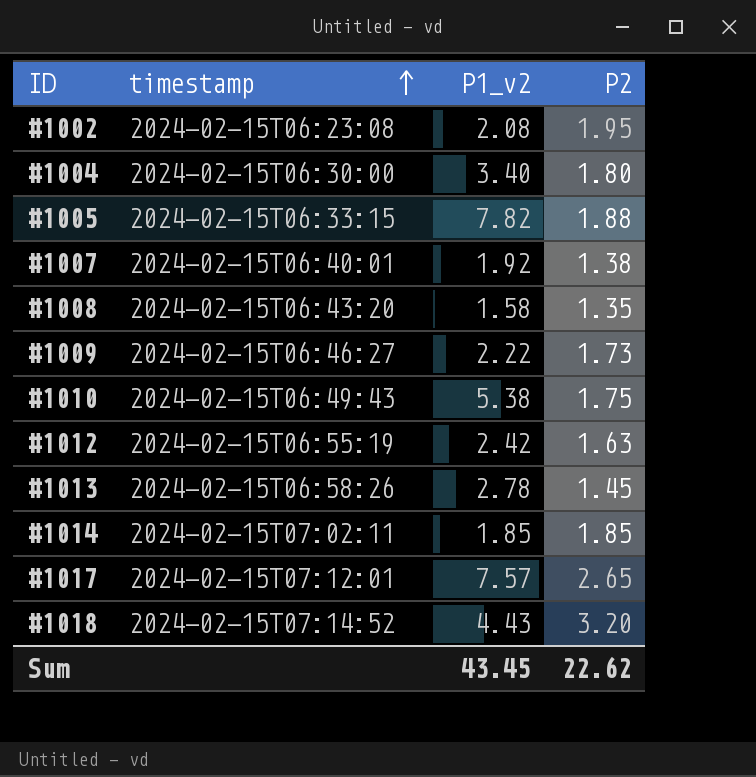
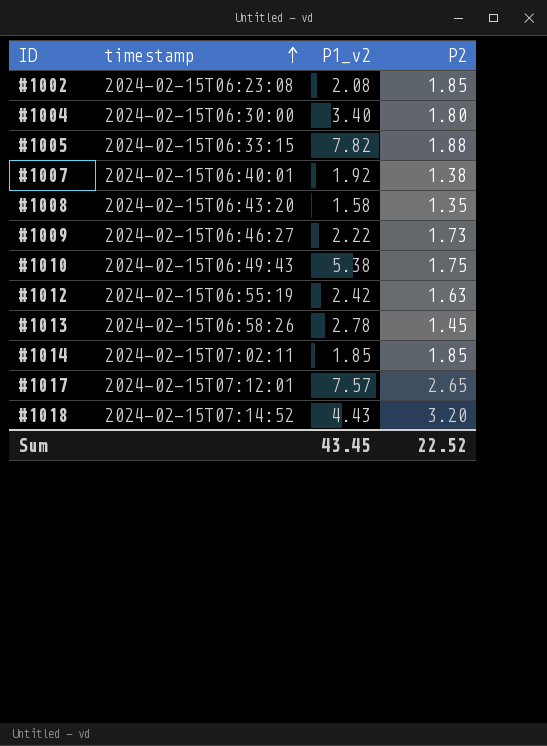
#1002 | P2: 1.95 -> 1.85
Sum | P2: 22.62 -> 22.52

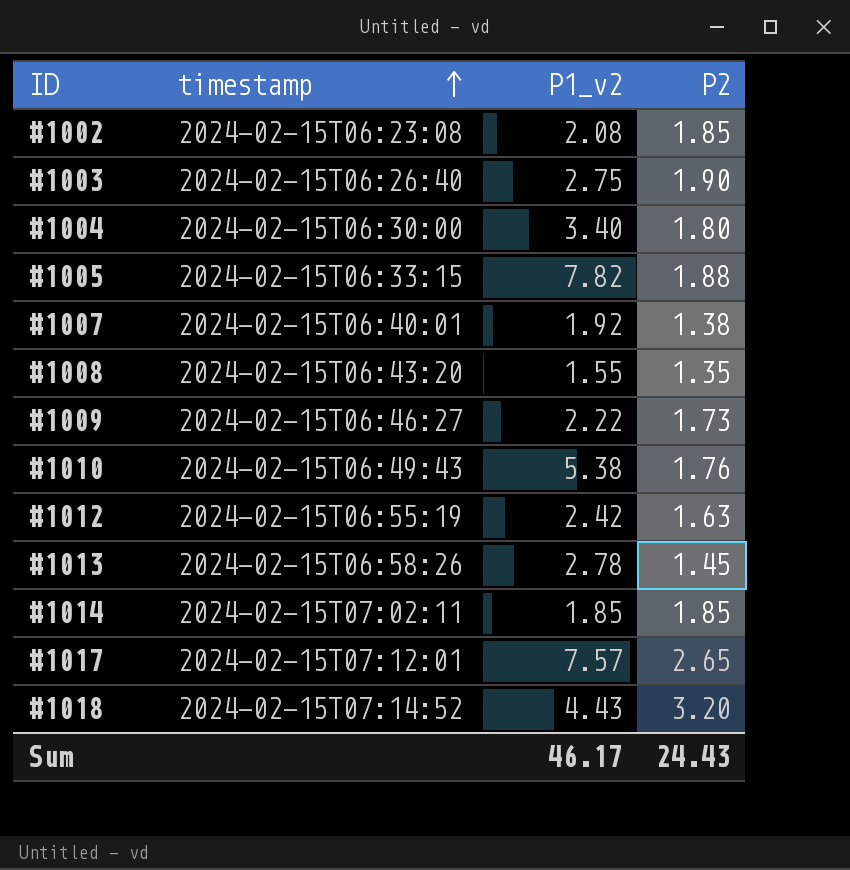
row #1003: none -> 2024-02-15T06:26:40 | 2.75 | 1.90
#1008 | P1_v2: 1.58 -> 1.55
#1010 | P2: 1.75 -> 1.76
Sum | P1_v2: 43.45 -> 46.17
Sum | P2: 22.52 -> 24.43

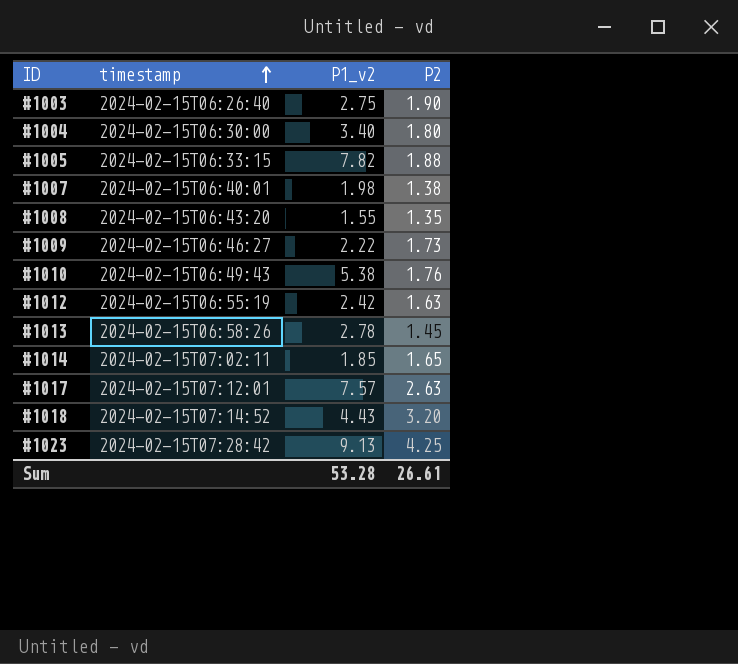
row #1002: 2024-02-15T06:23:08 | 2.08 | 1.85 -> none
#1007 | P1_v2: 1.92 -> 1.98
#1014 | P2: 1.85 -> 1.65
#1017 | P2: 2.65 -> 2.63
row #1023: none -> 2024-02-15T07:28:42 | 9.13 | 4.25
Sum | P1_v2: 46.17 -> 53.28
Sum | P2: 24.43 -> 26.61

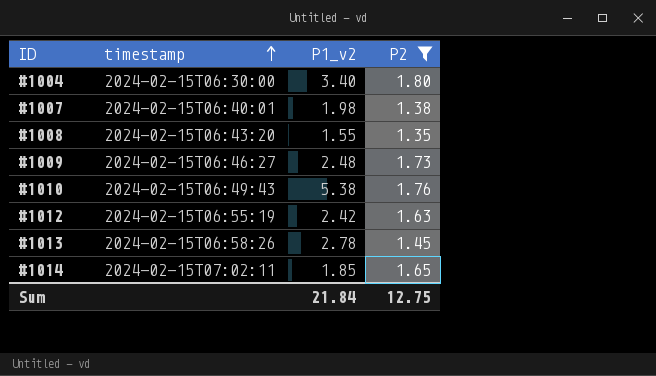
filter: none -> P2 <= 1.80
#1009 | P1_v2: 2.22 -> 2.48
Sum | P1_v2: 53.28 -> 21.84
Sum | P2: 26.61 -> 12.75

